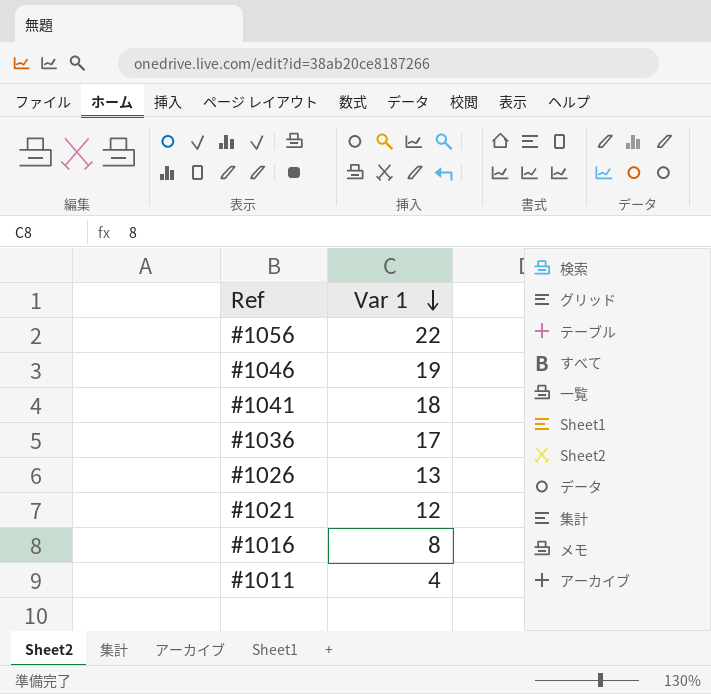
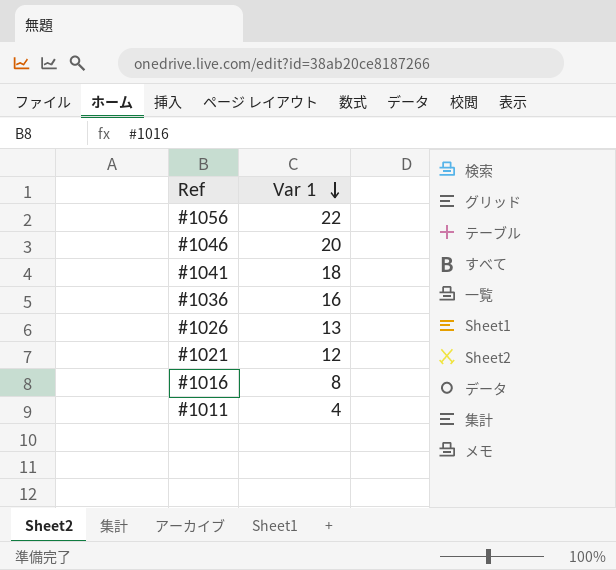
#1046 | Var 1: 19 -> 20
#1036 | Var 1: 17 -> 16

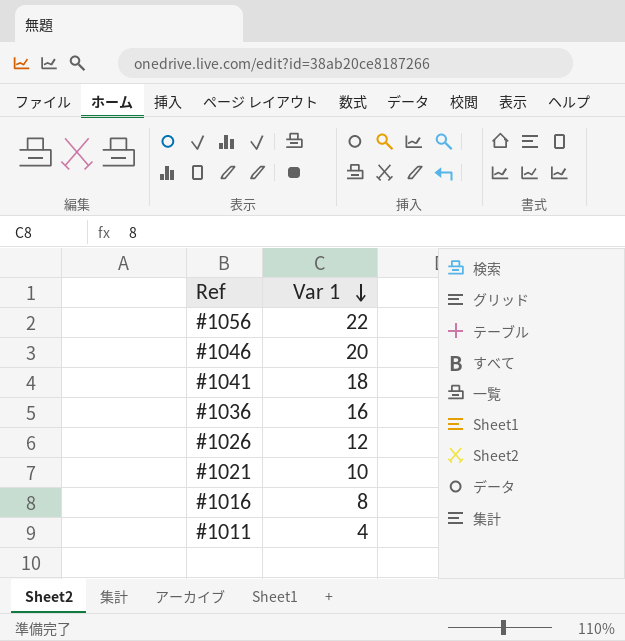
#1026 | Var 1: 13 -> 12
#1021 | Var 1: 12 -> 10

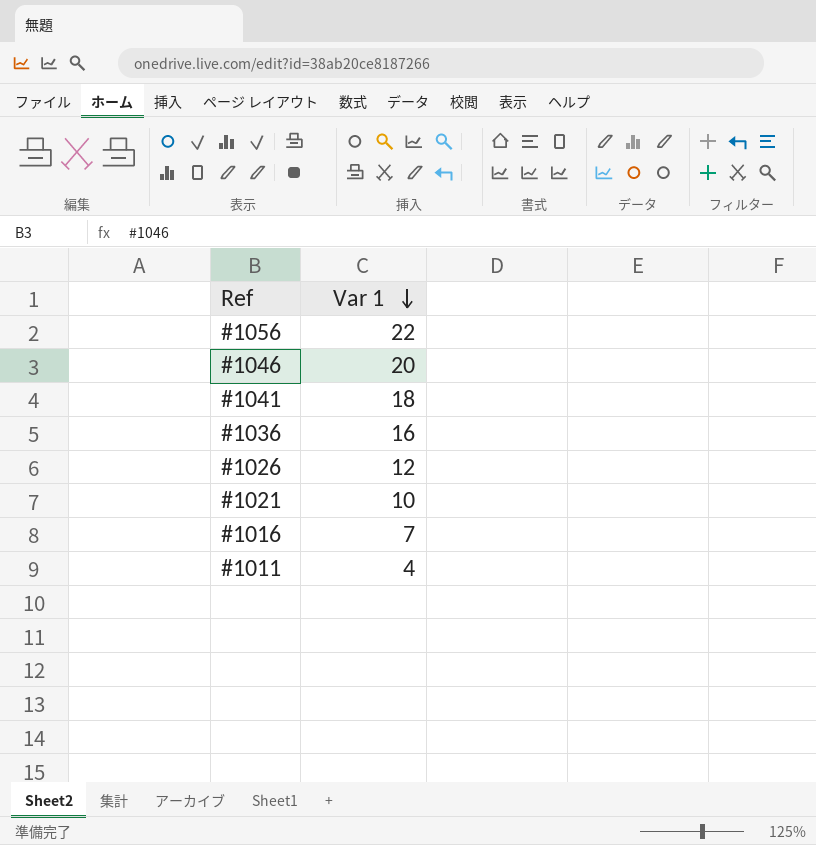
#1016 | Var 1: 8 -> 7

